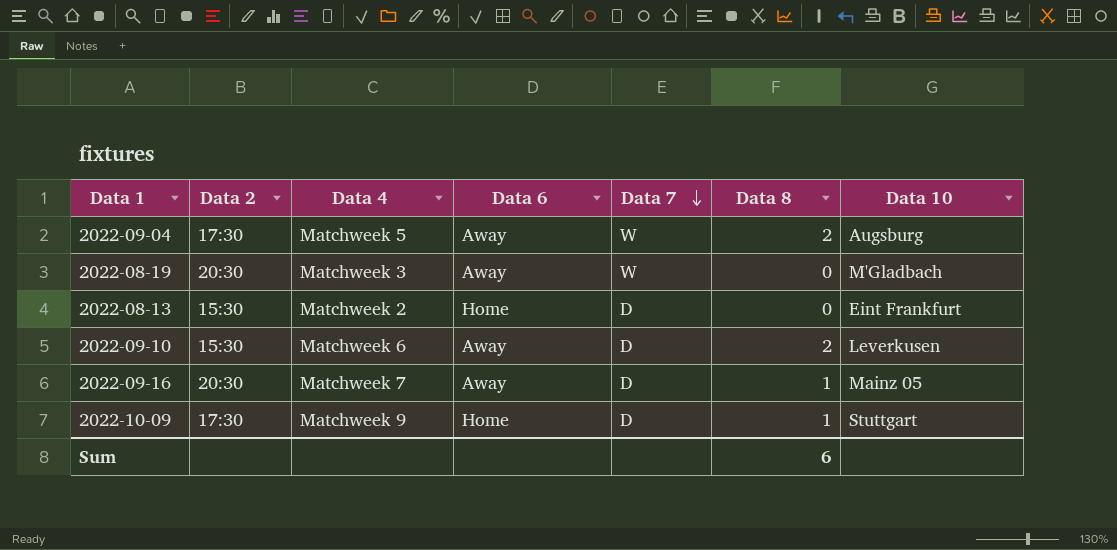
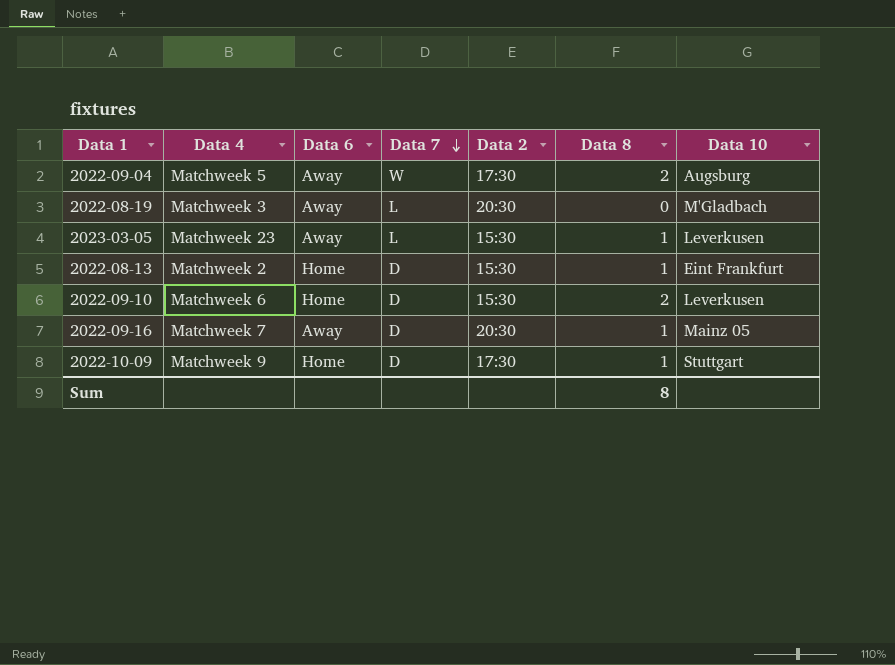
column Data 2 | position: 2 -> 5
2022-08-19 | Data 7: W -> L
row 2023-03-05: none -> Matchweek 23 | Away | L | 15:30 | 1 | Leverkusen
2022-08-13 | Data 8: 0 -> 1
2022-09-10 | Data 6: Away -> Home
Sum | Data 8: 6 -> 8

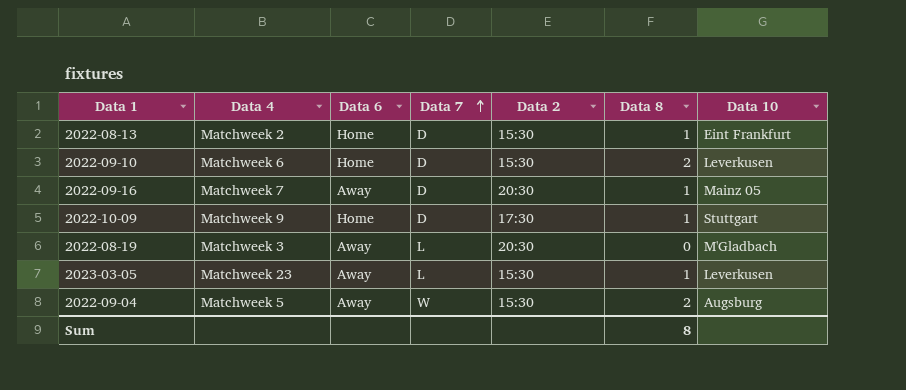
row order: Data 7 descending -> Data 7 ascending
2022-09-04 | Data 2: 17:30 -> 15:30

